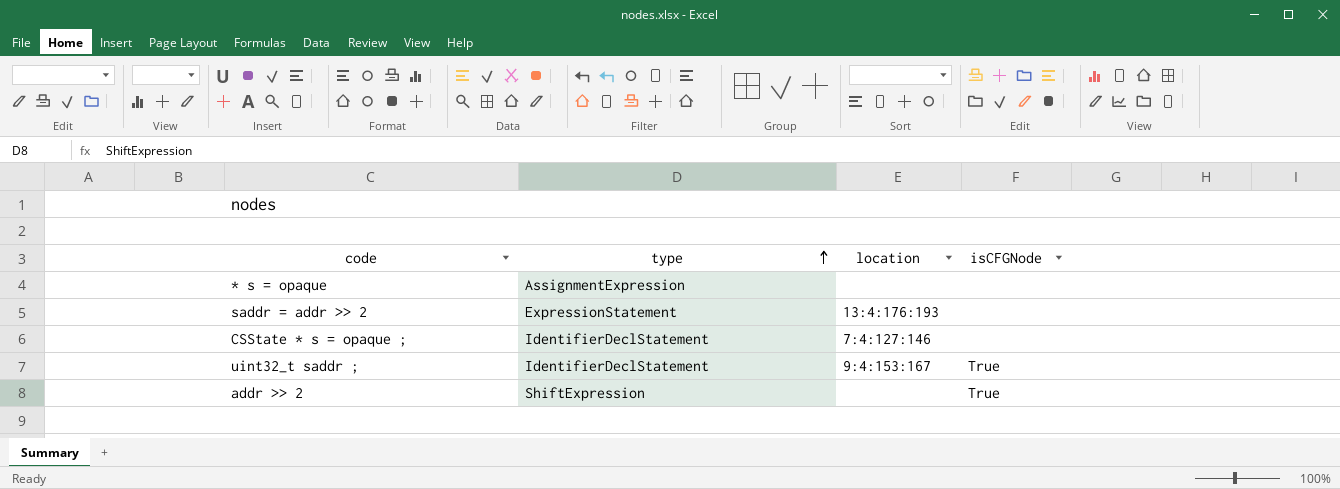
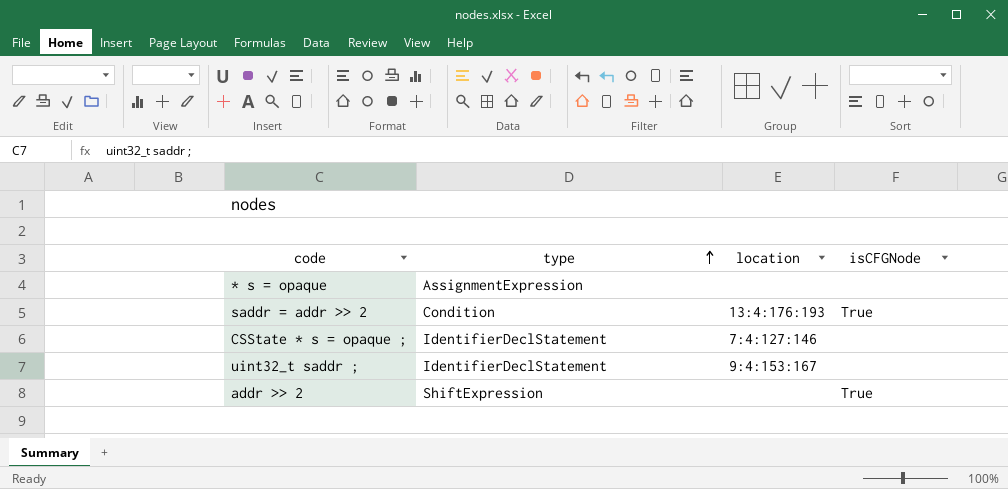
saddr = addr >> 2 | type: ExpressionStatement -> Condition
saddr = addr >> 2 | isCFGNode: none -> True
uint32_t saddr ; | isCFGNode: True -> none

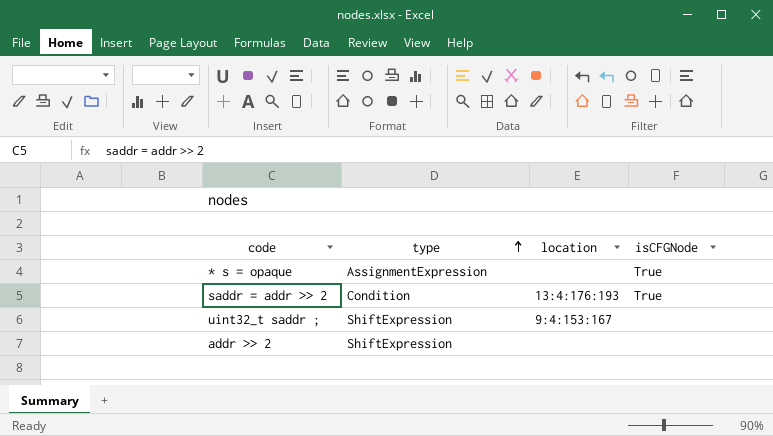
row CSState * s = opaque ;: IdentifierDeclStatement | 7:4:127:146 | none -> none
* s = opaque | isCFGNode: none -> True
uint32_t saddr ; | type: IdentifierDeclStatement -> ShiftExpression
addr >> 2 | isCFGNode: True -> none

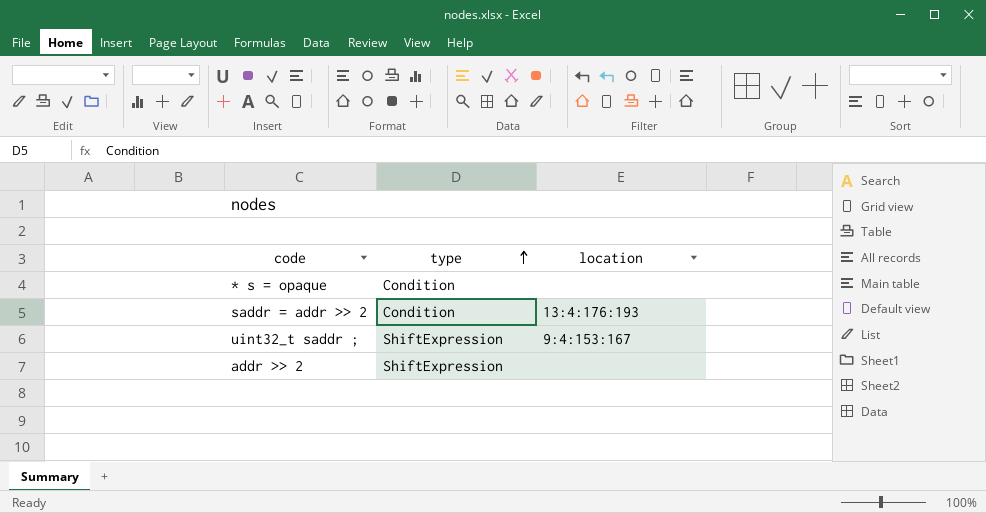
column isCFGNode | position: 4 -> none
* s = opaque | type: AssignmentExpression -> Condition

